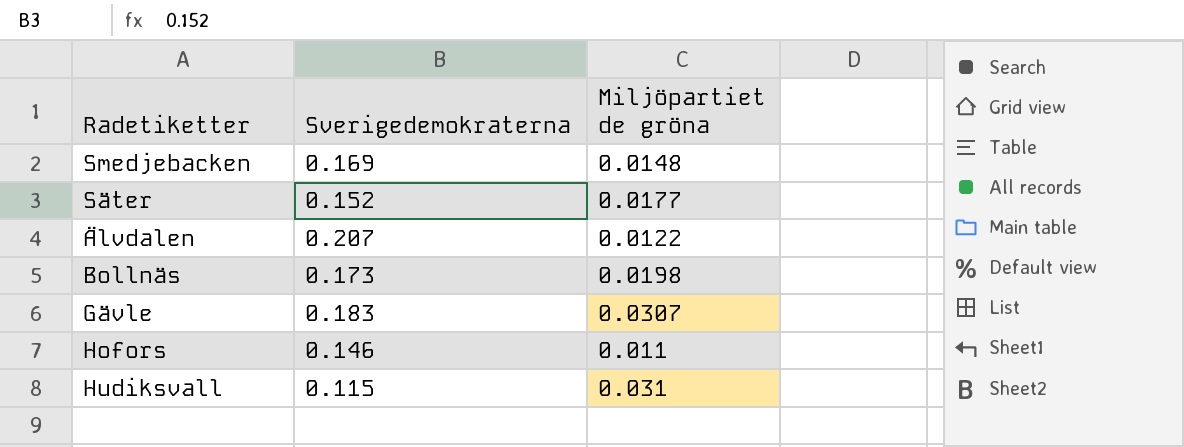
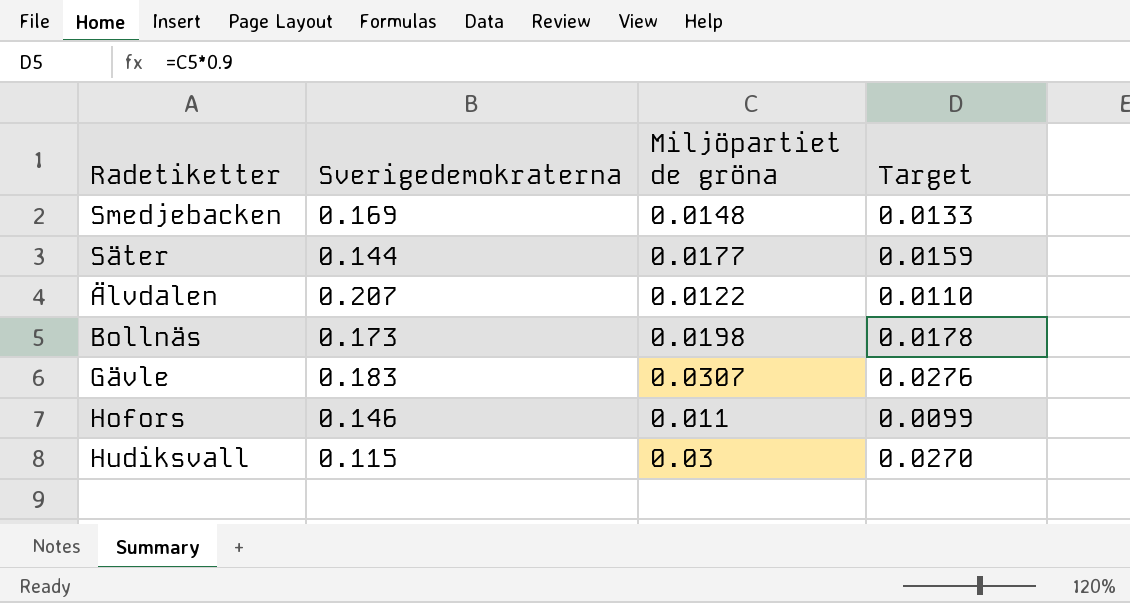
column Target | formula: none -> [Miljöpartiet de gröna] * 0.9
Säter | Sverigedemokraterna: 0.152 -> 0.144
Hudiksvall | Miljöpartiet de gröna: 0.031 -> 0.03

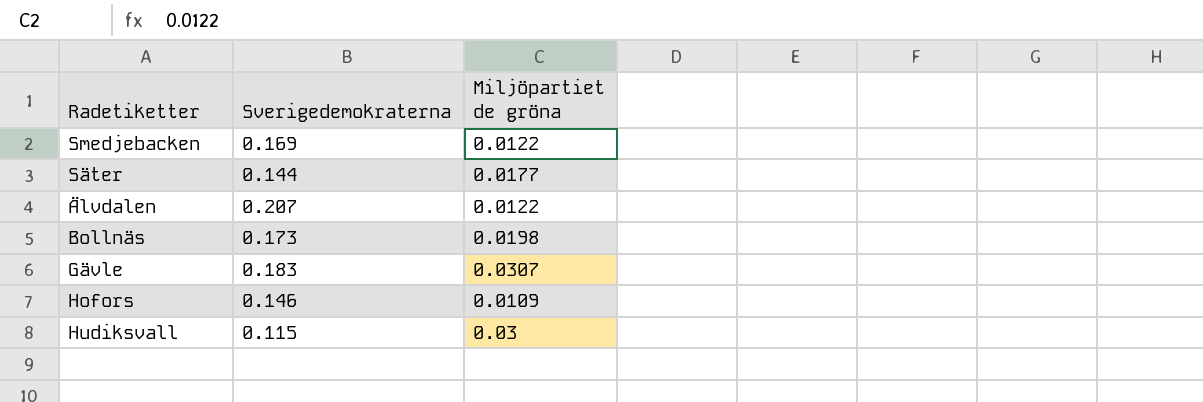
column Target | formula: [Miljöpartiet de gröna] * 0.9 -> none
Smedjebacken | Miljöpartiet de gröna: 0.0148 -> 0.0122
Hofors | Miljöpartiet de gröna: 0.011 -> 0.0109

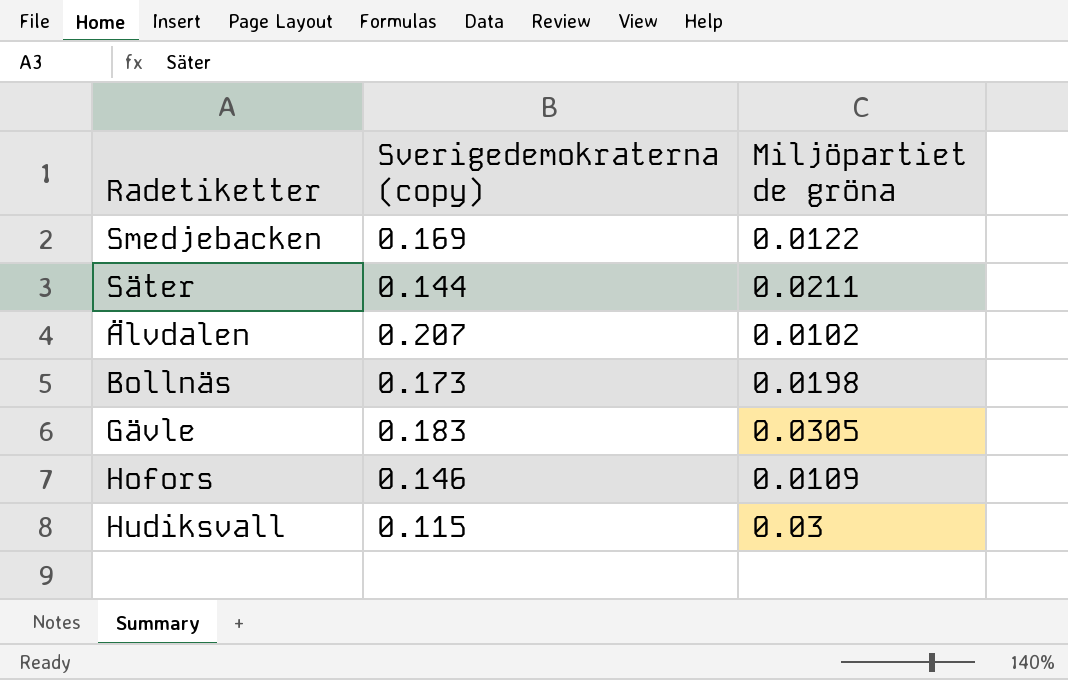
column name: Sverigedemokraterna -> Sverigedemokraterna (copy)
Säter | Miljöpartiet de gröna: 0.0177 -> 0.0211
Älvdalen | Miljöpartiet de gröna: 0.0122 -> 0.0102
Gävle | Miljöpartiet de gröna: 0.0307 -> 0.0305

